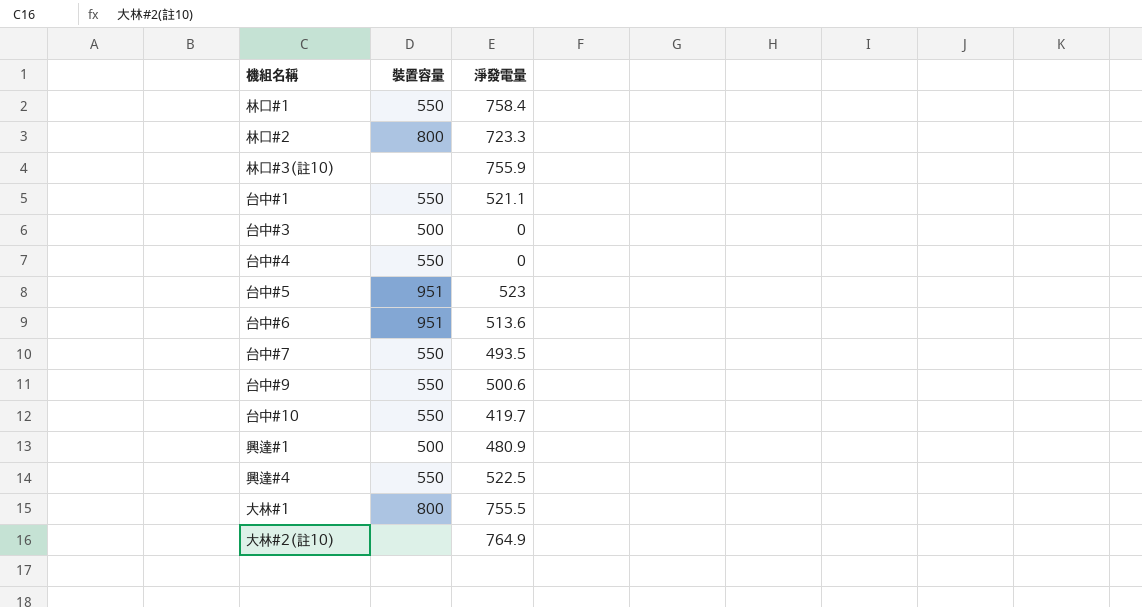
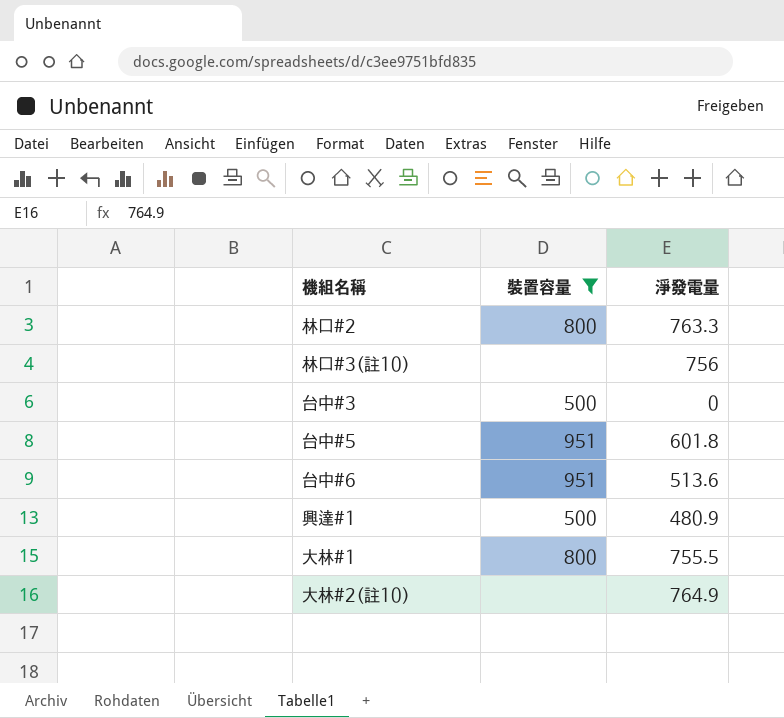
filter: none -> 裝置容量 != 550
林口#2 | 淨發電量: 723.3 -> 763.3
林口#3(註10) | 淨發電量: 755.9 -> 756
台中#5 | 淨發電量: 523 -> 601.8

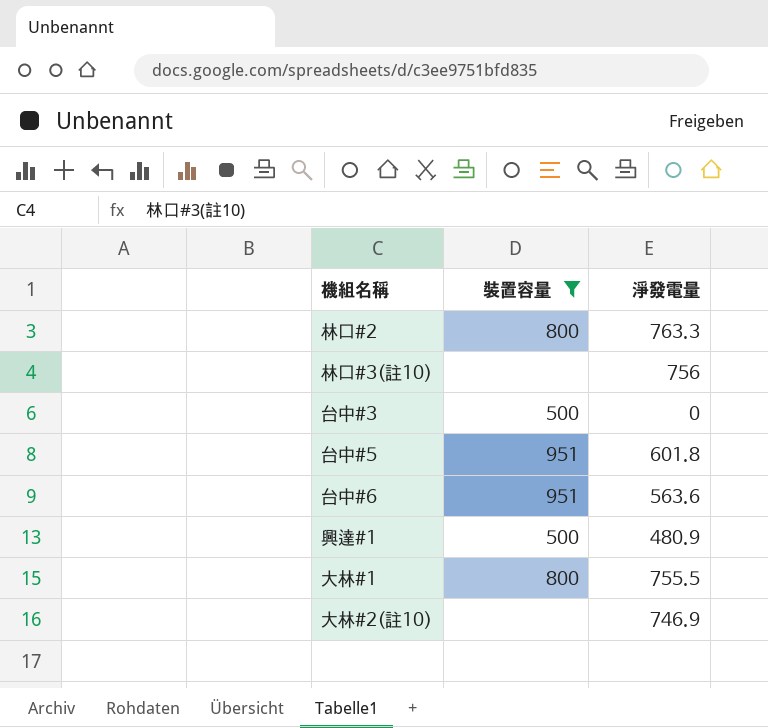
台中#6 | 淨發電量: 513.6 -> 563.6
大林#2(註10) | 淨發電量: 764.9 -> 746.9

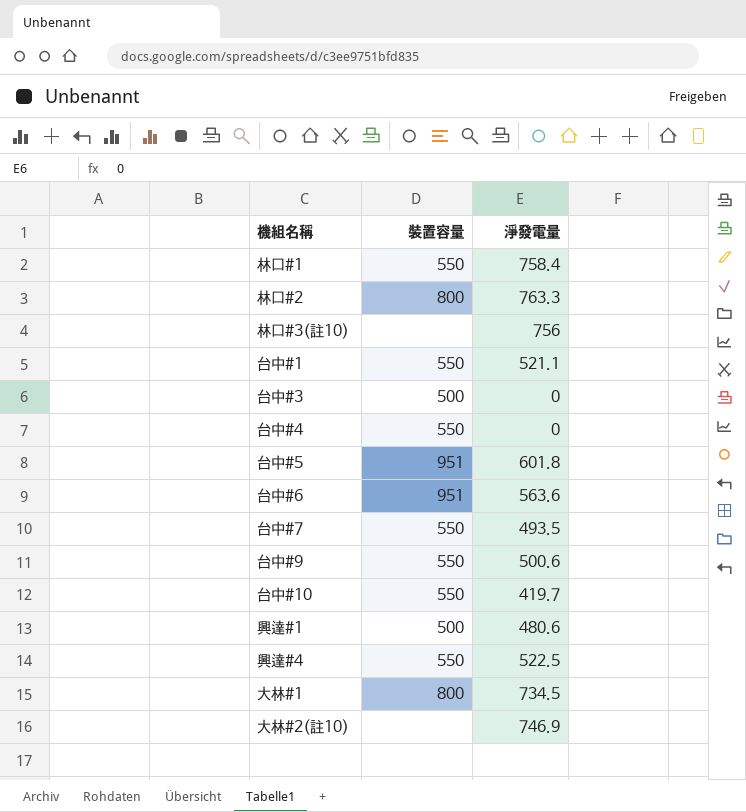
filter: 裝置容量 != 550 -> none
興達#1 | 淨發電量: 480.9 -> 480.6
大林#1 | 淨發電量: 755.5 -> 734.5

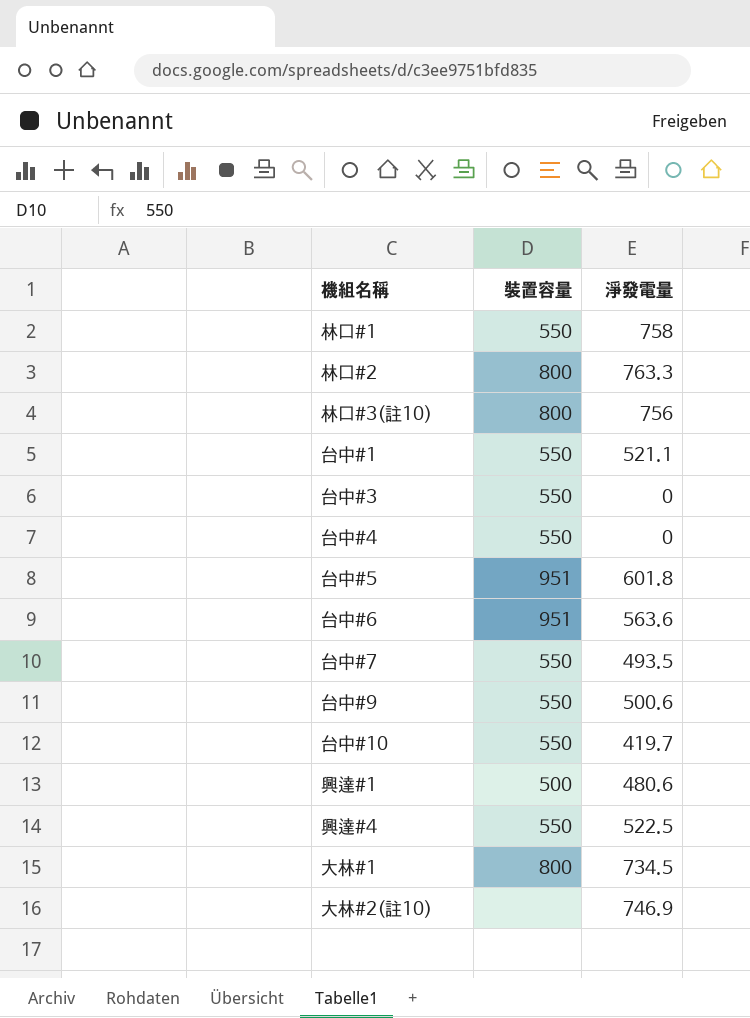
林口#1 | 淨發電量: 758.4 -> 758
林口#3(註10) | 裝置容量: none -> 800
台中#3 | 裝置容量: 500 -> 550

